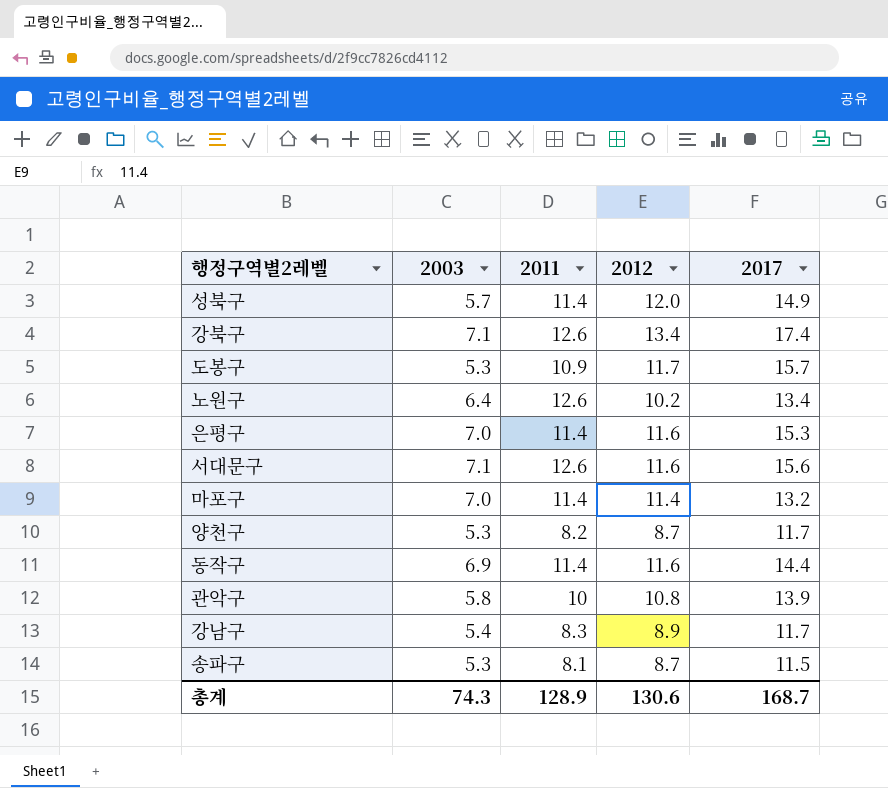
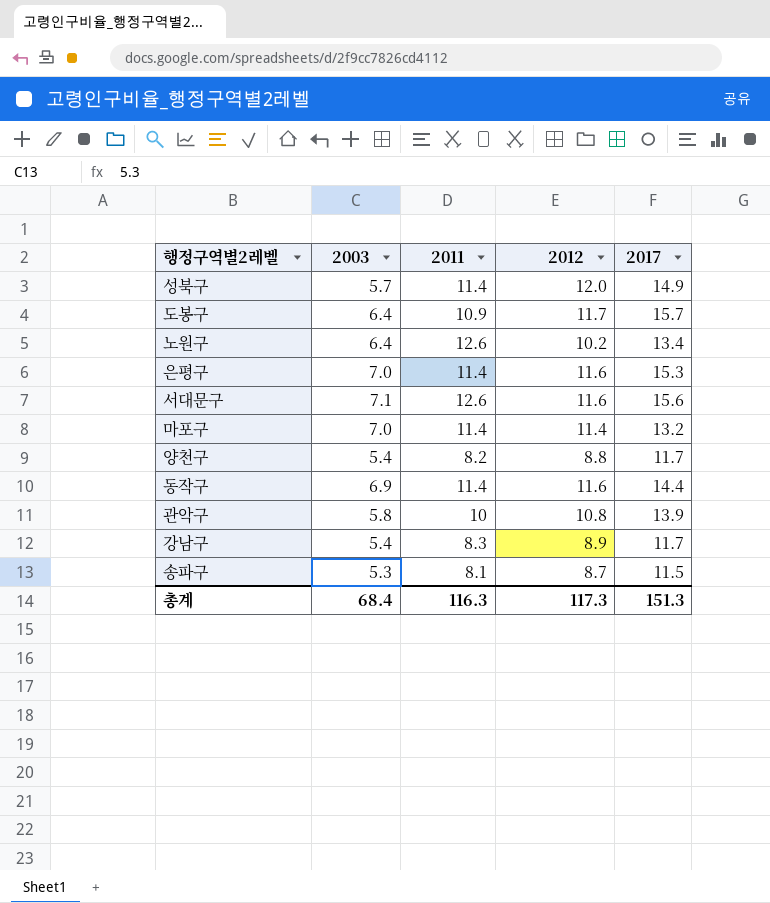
row 강북구: 7.1 | 12.6 | 13.4 | 17.4 -> none
도봉구 | 2003: 5.3 -> 6.4
양천구 | 2003: 5.3 -> 5.4
양천구 | 2012: 8.7 -> 8.8
총계 | 2003: 74.3 -> 68.4
총계 | 2011: 128.9 -> 116.3
총계 | 2012: 130.6 -> 117.3
총계 | 2017: 168.7 -> 151.3

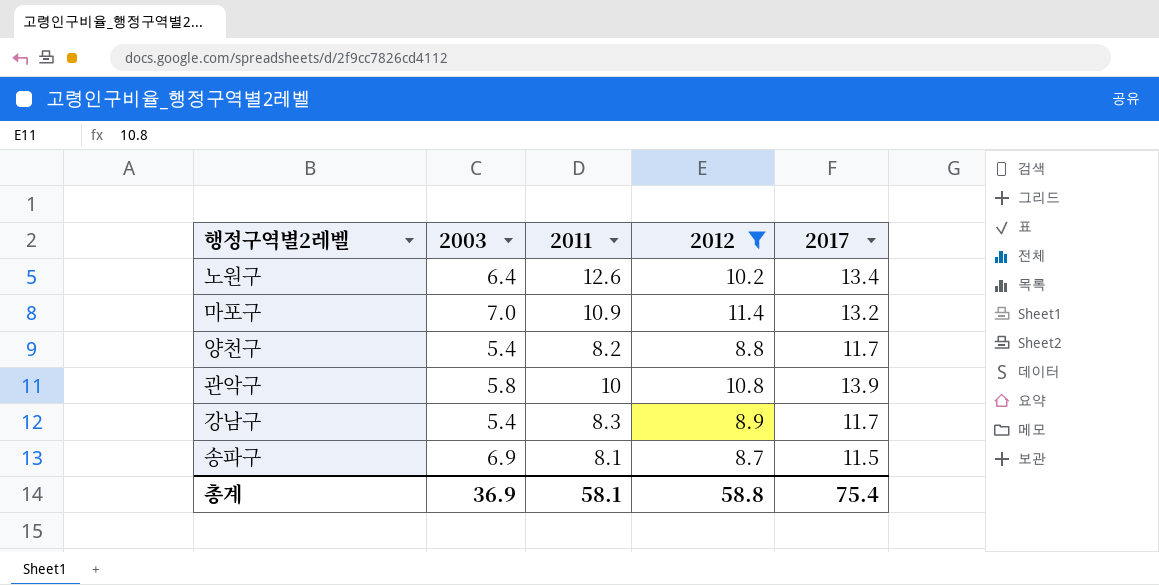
filter: none -> 2012 <= 11.4
마포구 | 2011: 11.4 -> 10.9
송파구 | 2003: 5.3 -> 6.9
총계 | 2003: 68.4 -> 36.9
총계 | 2011: 116.3 -> 58.1
총계 | 2012: 117.3 -> 58.8
총계 | 2017: 151.3 -> 75.4

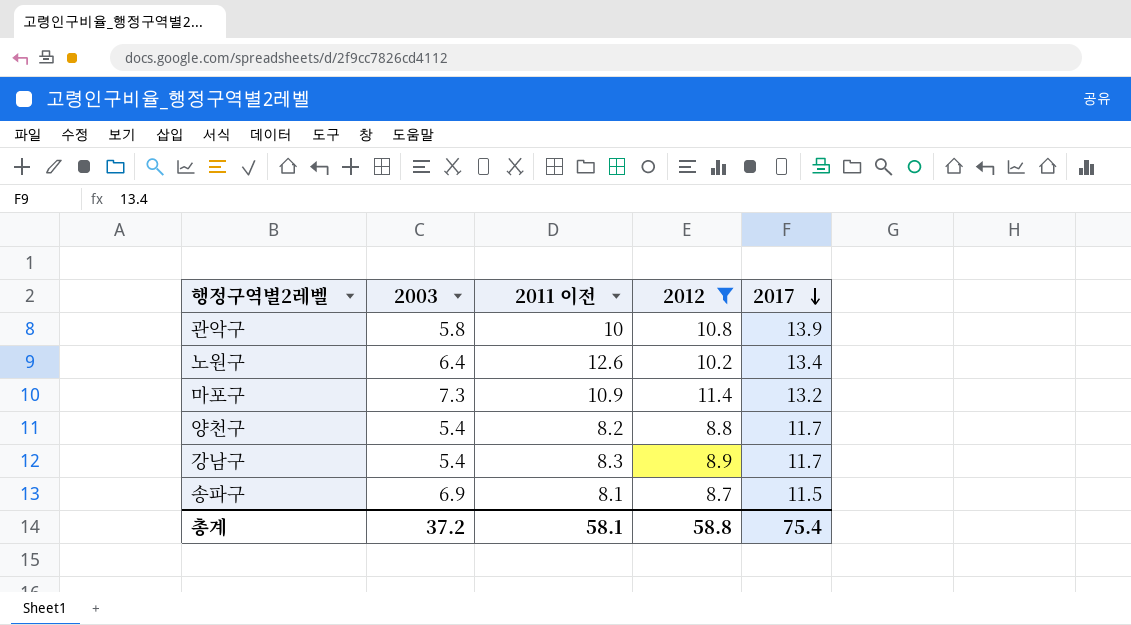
row order: none -> 2017 descending
column name: 2011 -> 2011 이전
마포구 | 2003: 7.0 -> 7.3
총계 | 2003: 36.9 -> 37.2

